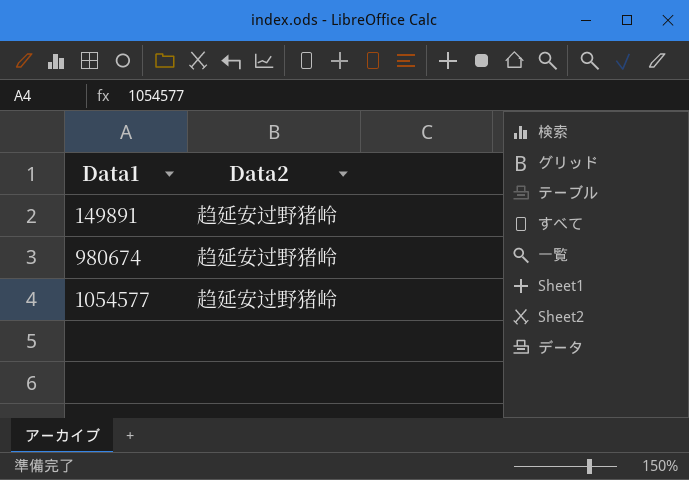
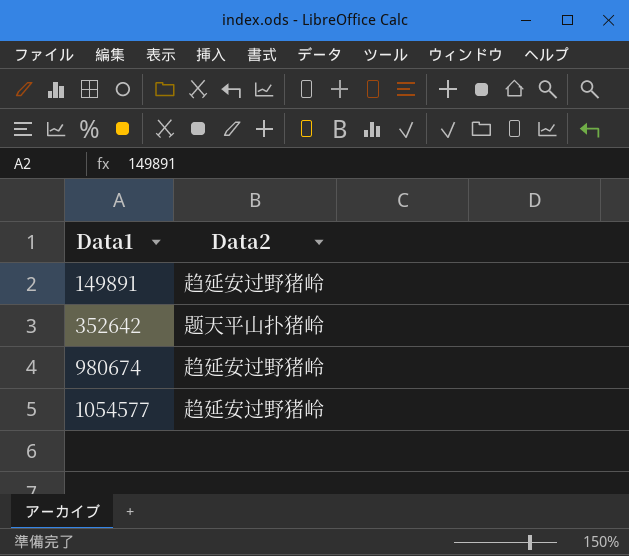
row 352642: none -> 题天平山扑猪岭

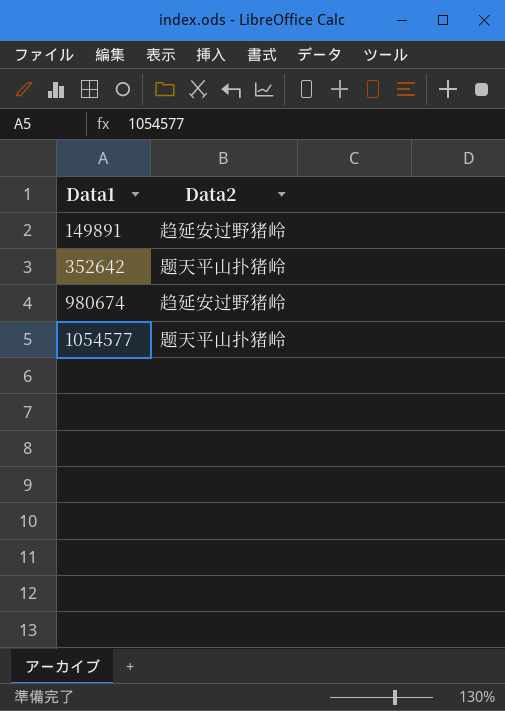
1054577 | Data2: 趋延安过野猪岭 -> 题天平山扑猪岭

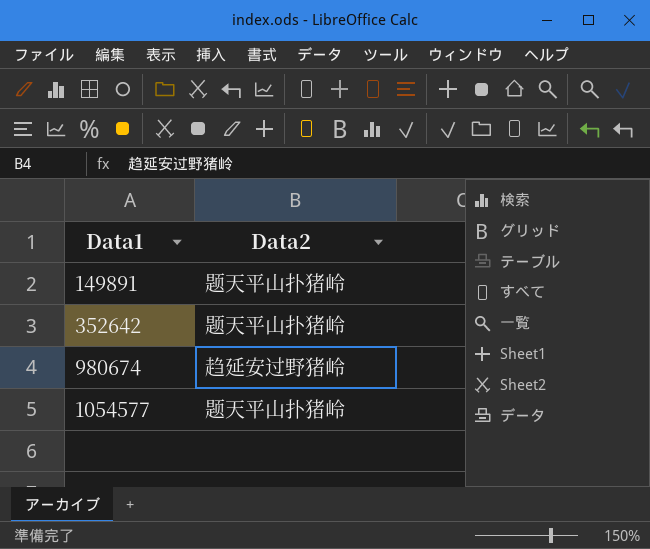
149891 | Data2: 趋延安过野猪岭 -> 题天平山扑猪岭

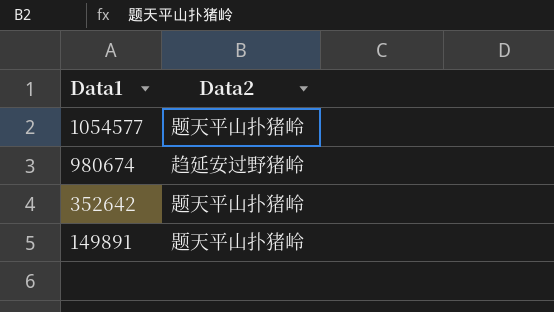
row order: Data1 ascending -> Data1 descending

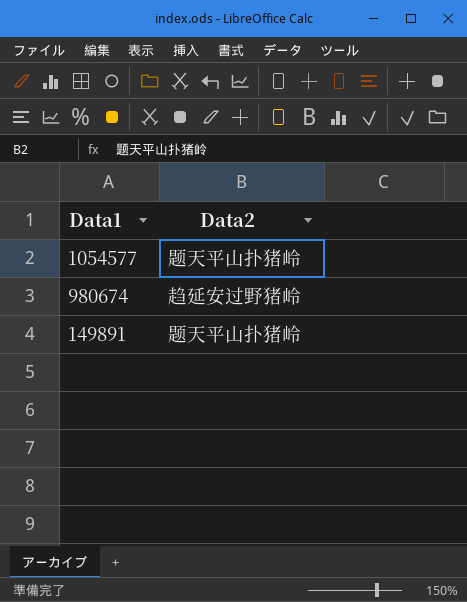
row 352642: 题天平山扑猪岭 -> none

